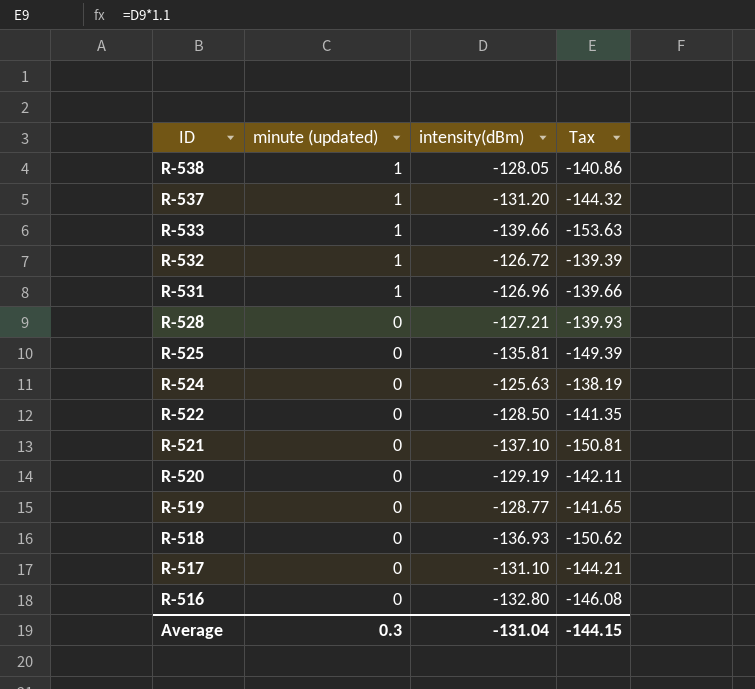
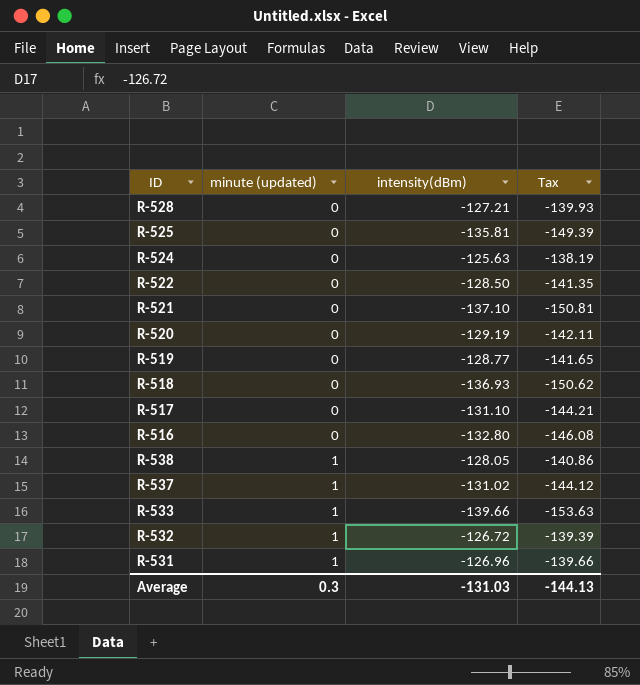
row order: ID descending -> minute (updated) ascending
R-537 | intensity(dBm): -131.20 -> -131.02
R-537 | Tax: -144.32 -> -144.12
Average | intensity(dBm): -131.04 -> -131.03
Average | Tax: -144.15 -> -144.13

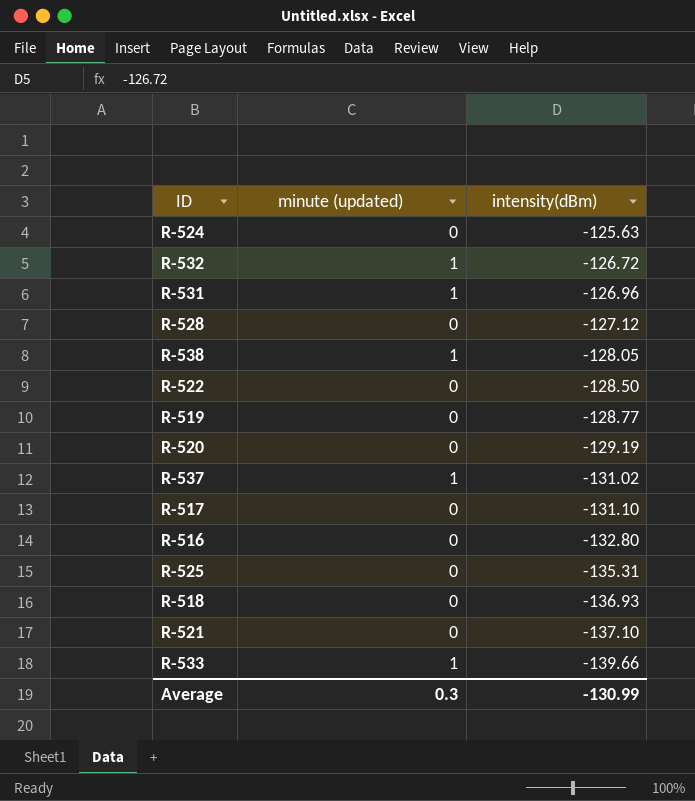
row order: minute (updated) ascending -> intensity(dBm) descending
column Tax | formula: [intensity(dBm)] * 1.1 -> none
R-528 | intensity(dBm): -127.21 -> -127.12
R-525 | intensity(dBm): -135.81 -> -135.31
Average | intensity(dBm): -131.03 -> -130.99

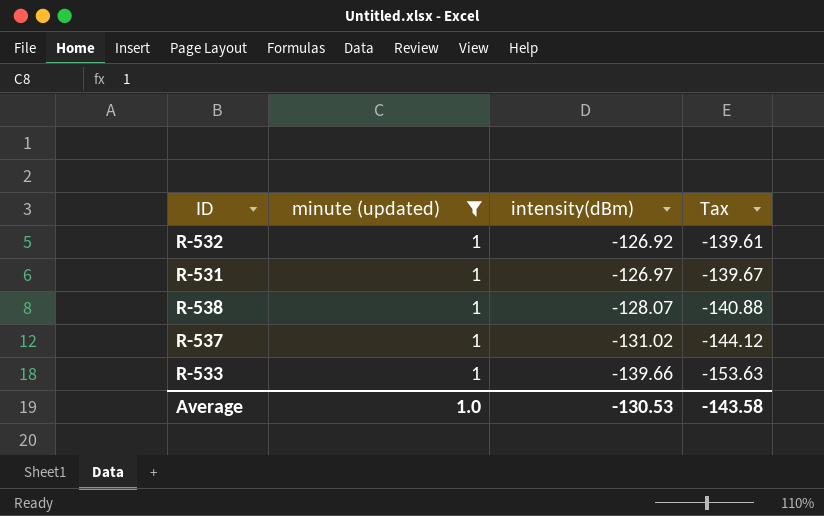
filter: none -> minute (updated) = 1
column Tax | formula: none -> [intensity(dBm)] * 1.1
R-532 | intensity(dBm): -126.72 -> -126.92
R-531 | intensity(dBm): -126.96 -> -126.97
R-538 | intensity(dBm): -128.05 -> -128.07
Average | minute (updated): 0.3 -> 1.0
Average | intensity(dBm): -130.99 -> -130.53

